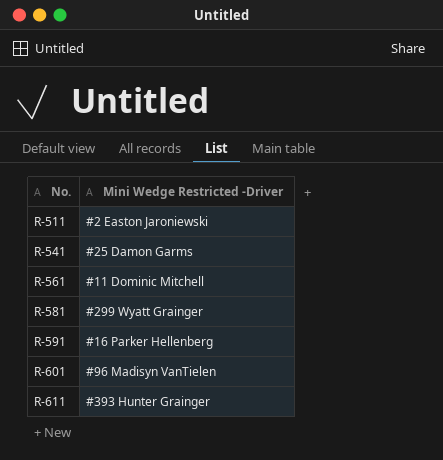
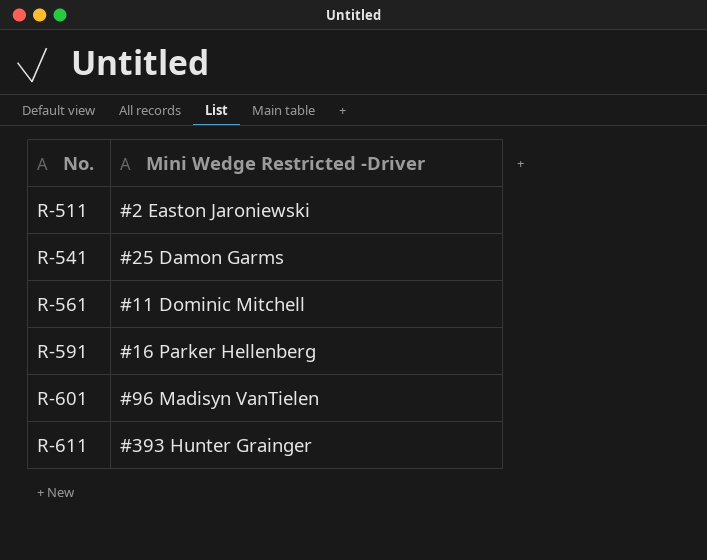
row R-581: #299 Wyatt Grainger -> none

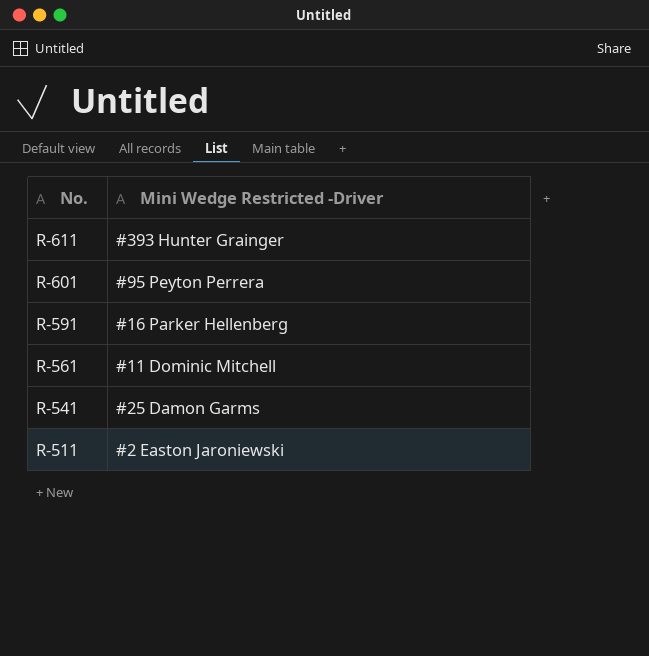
row order: No. ascending -> No. descending
R-601 | Mini Wedge Restricted -Driver: #96 Madisyn VanTielen -> #95 Peyton Perrera

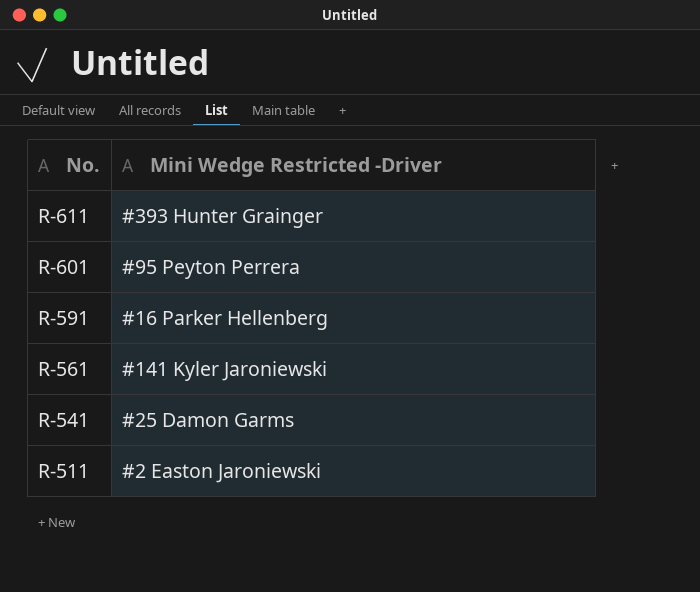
R-561 | Mini Wedge Restricted -Driver: #11 Dominic Mitchell -> #141 Kyler Jaroniewski

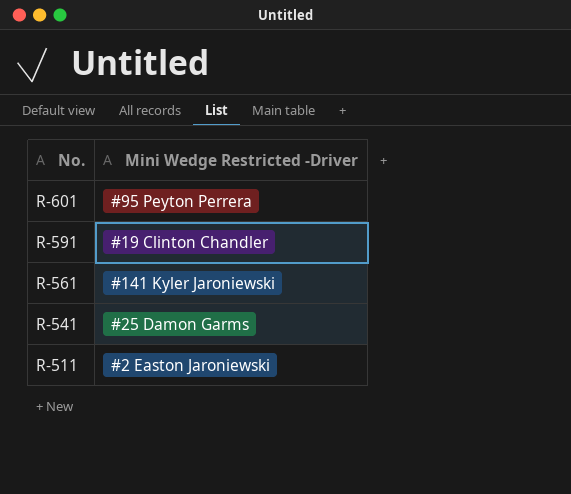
row R-611: #393 Hunter Grainger -> none
R-591 | Mini Wedge Restricted -Driver: #16 Parker Hellenberg -> #19 Clinton Chandler

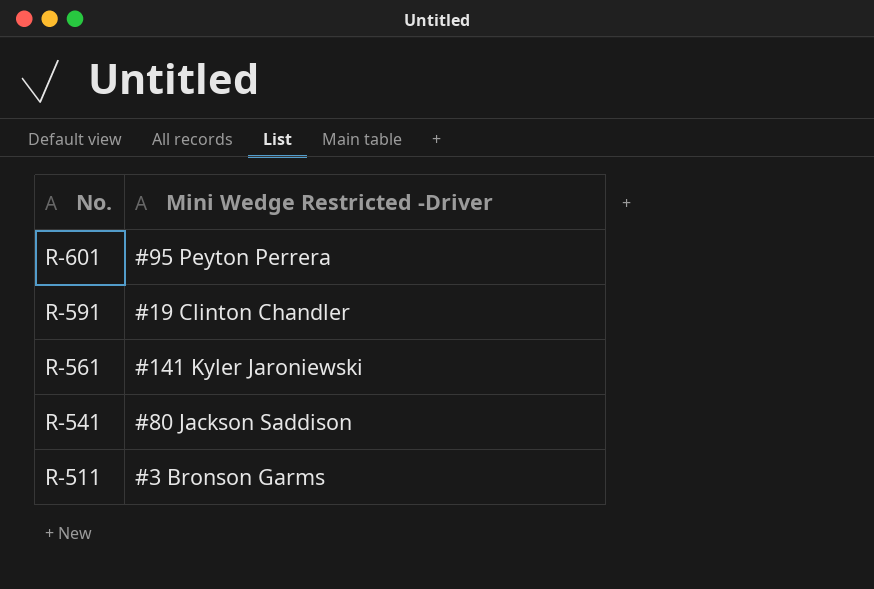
R-541 | Mini Wedge Restricted -Driver: #25 Damon Garms -> #80 Jackson Saddison
R-511 | Mini Wedge Restricted -Driver: #2 Easton Jaroniewski -> #3 Bronson Garms

